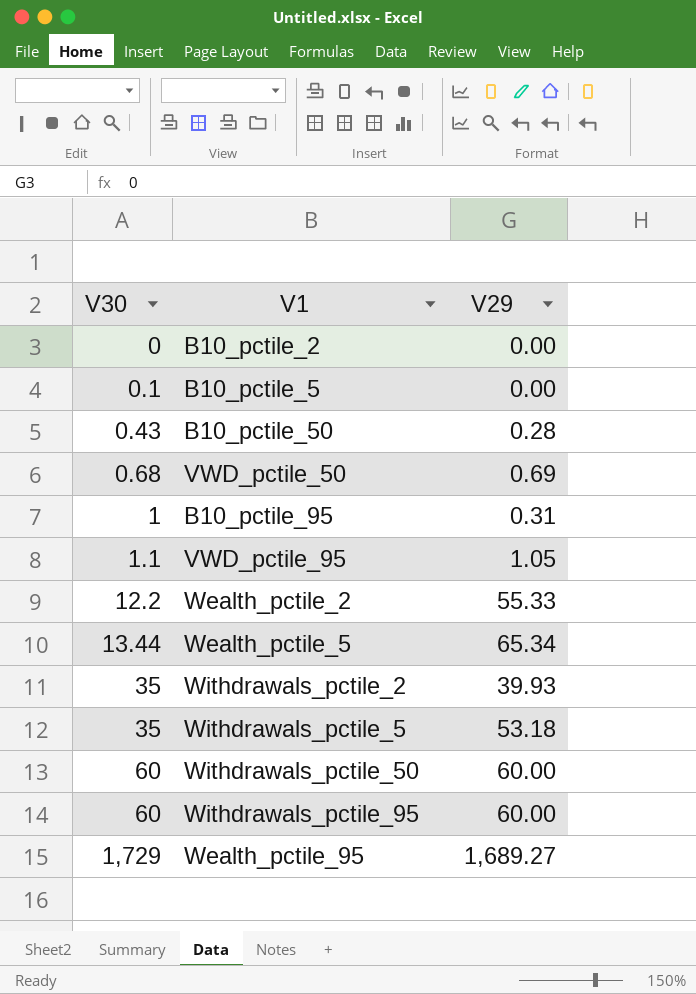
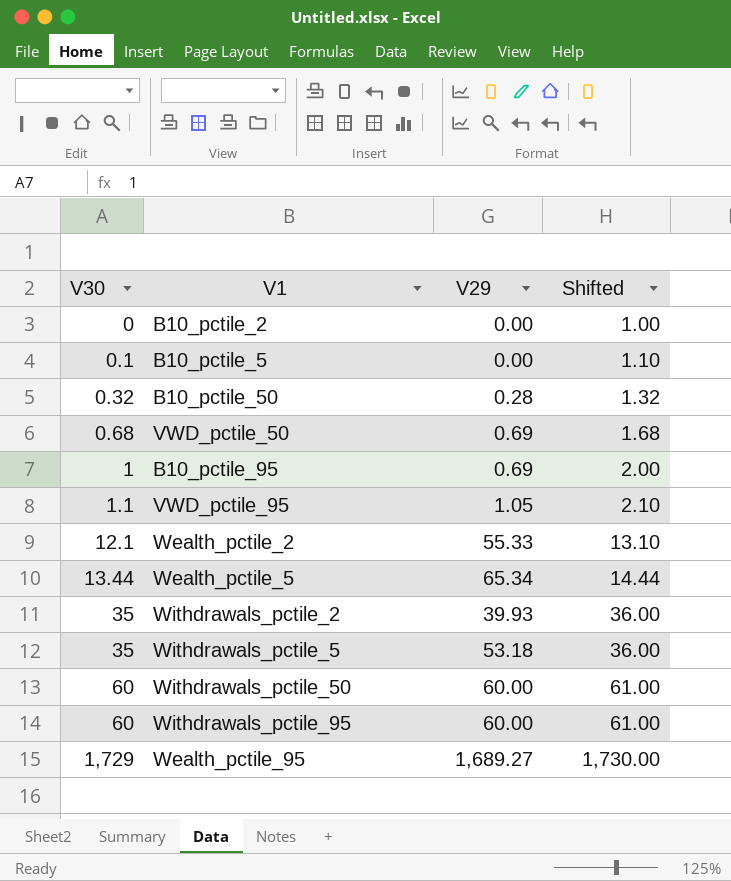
column Shifted | formula: none -> [V30] + 1
B10_pctile_50 | V30: 0.43 -> 0.32
B10_pctile_95 | V29: 0.31 -> 0.69
Wealth_pctile_2 | V30: 12.2 -> 12.1

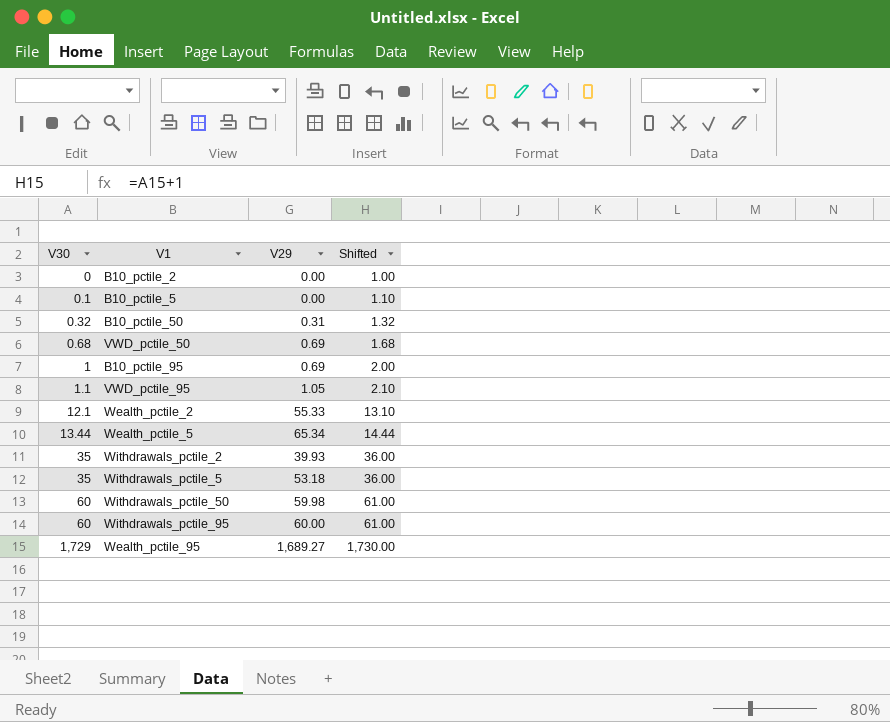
B10_pctile_50 | V29: 0.28 -> 0.31
Withdrawals_pctile_50 | V29: 60.00 -> 59.98

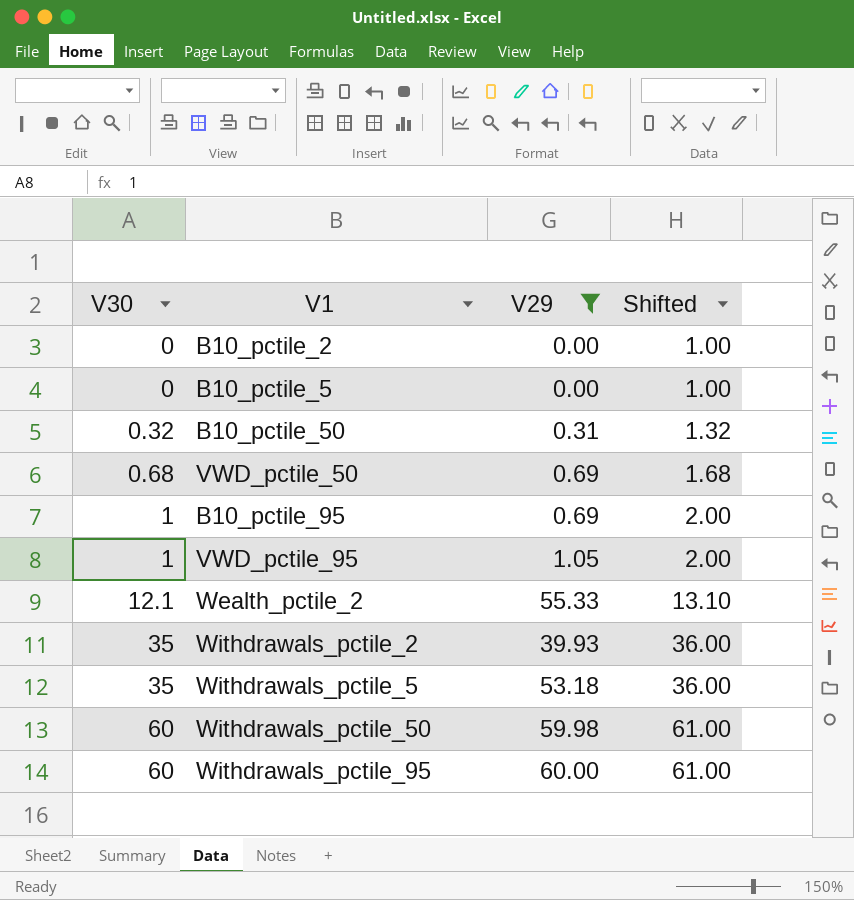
filter: none -> V29 <= 60.00
B10_pctile_5 | V30: 0.1 -> 0
B10_pctile_5 | Shifted: 1.10 -> 1.00
VWD_pctile_95 | V30: 1.1 -> 1
VWD_pctile_95 | Shifted: 2.10 -> 2.00

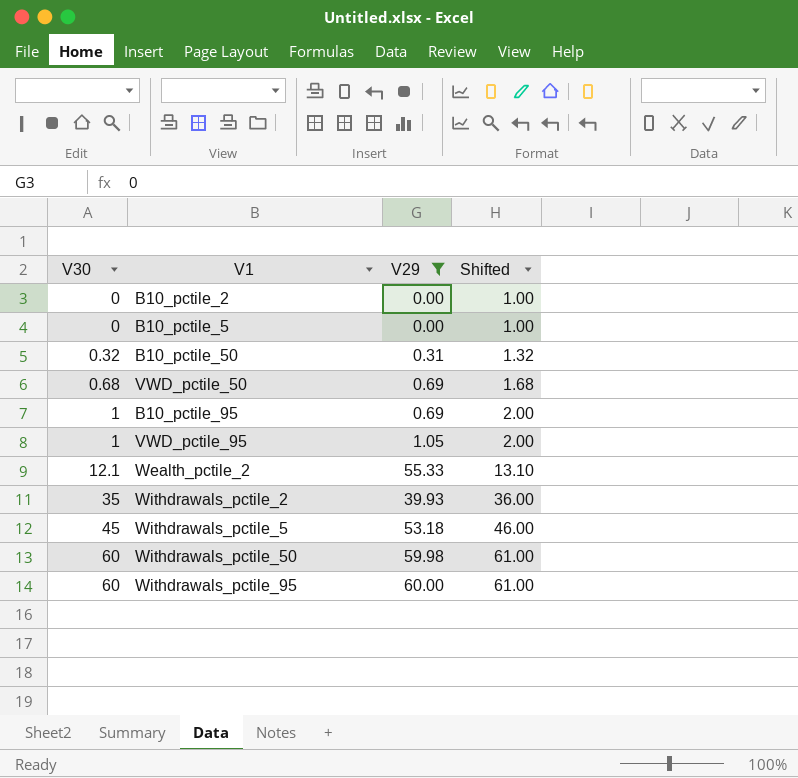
Withdrawals_pctile_5 | V30: 35 -> 45
Withdrawals_pctile_5 | Shifted: 36.00 -> 46.00

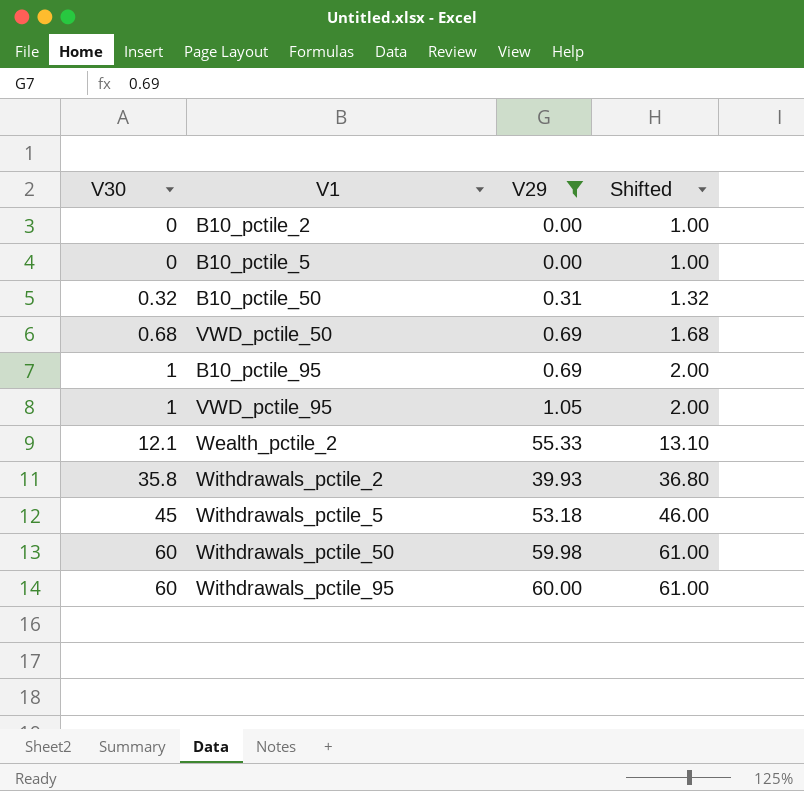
Withdrawals_pctile_2 | V30: 35 -> 35.8
Withdrawals_pctile_2 | Shifted: 36.00 -> 36.80

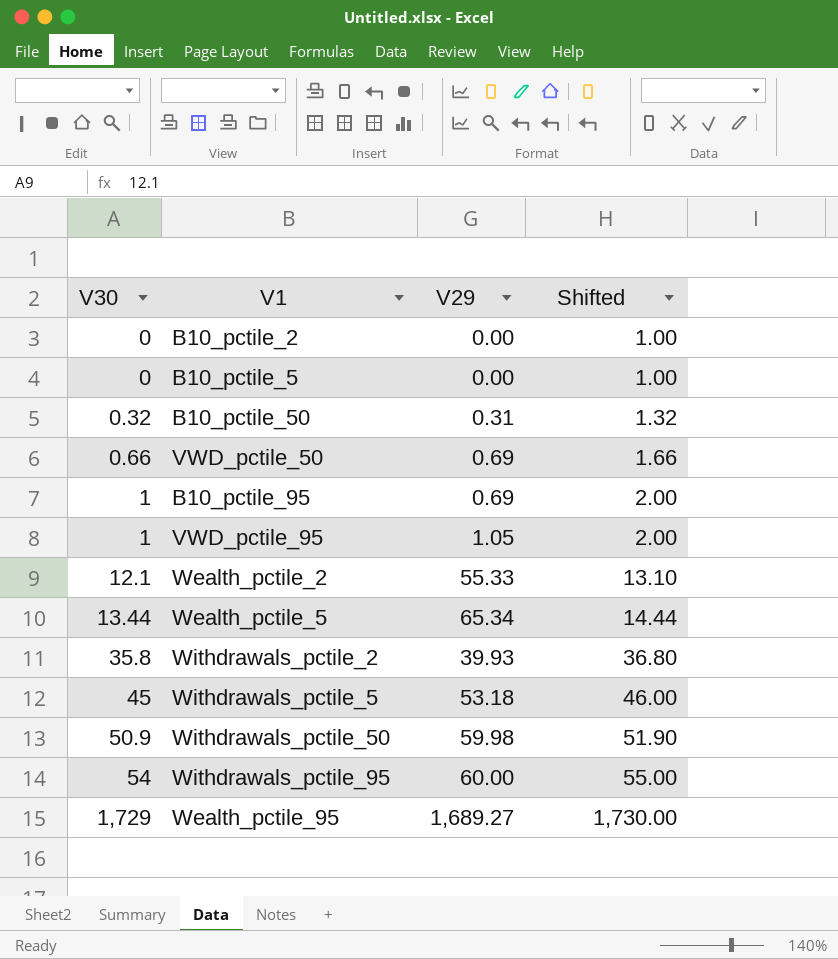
filter: V29 <= 60.00 -> none
VWD_pctile_50 | V30: 0.68 -> 0.66
VWD_pctile_50 | Shifted: 1.68 -> 1.66
Withdrawals_pctile_50 | V30: 60 -> 50.9
Withdrawals_pctile_50 | Shifted: 61.00 -> 51.90
Withdrawals_pctile_95 | V30: 60 -> 54
Withdrawals_pctile_95 | Shifted: 61.00 -> 55.00

